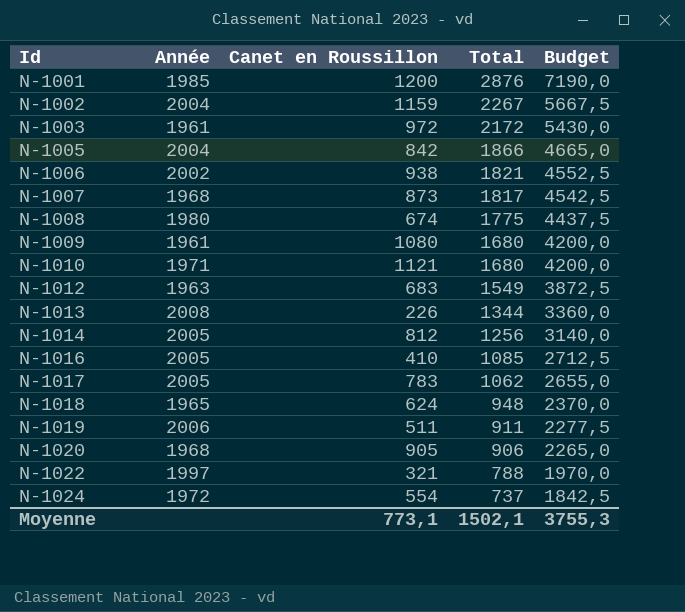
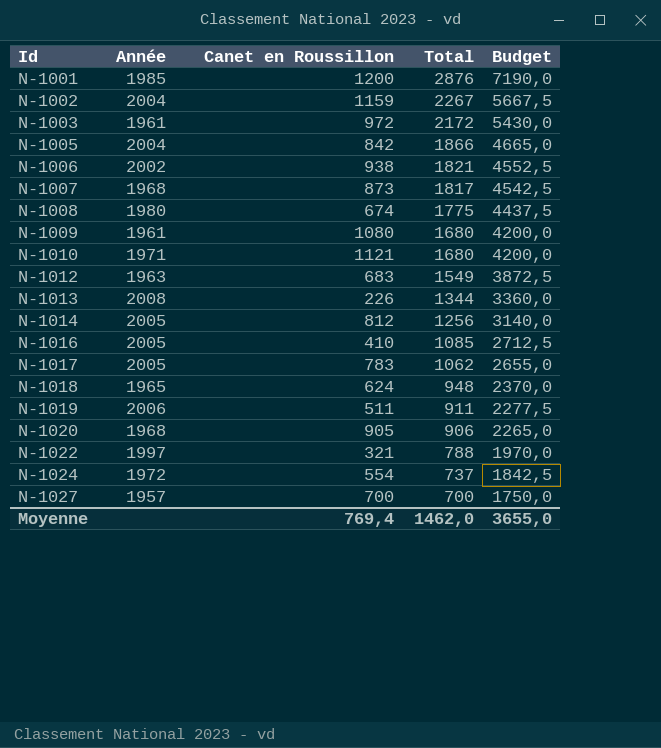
row N-1027: none -> 1957 | 700 | 700 | 1750,0
Moyenne | Canet en Roussillon: 773,1 -> 769,4
Moyenne | Total: 1502,1 -> 1462,0
Moyenne | Budget: 3755,3 -> 3655,0

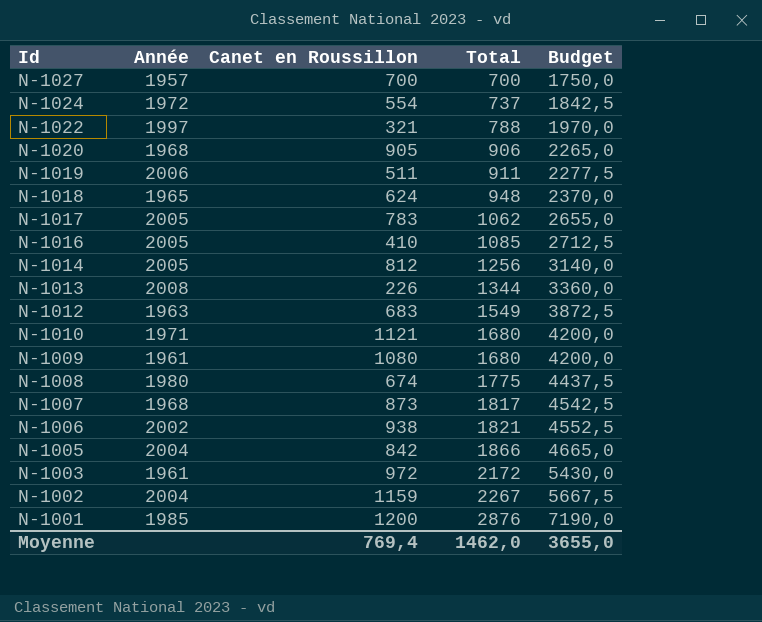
row order: Id ascending -> Id descending

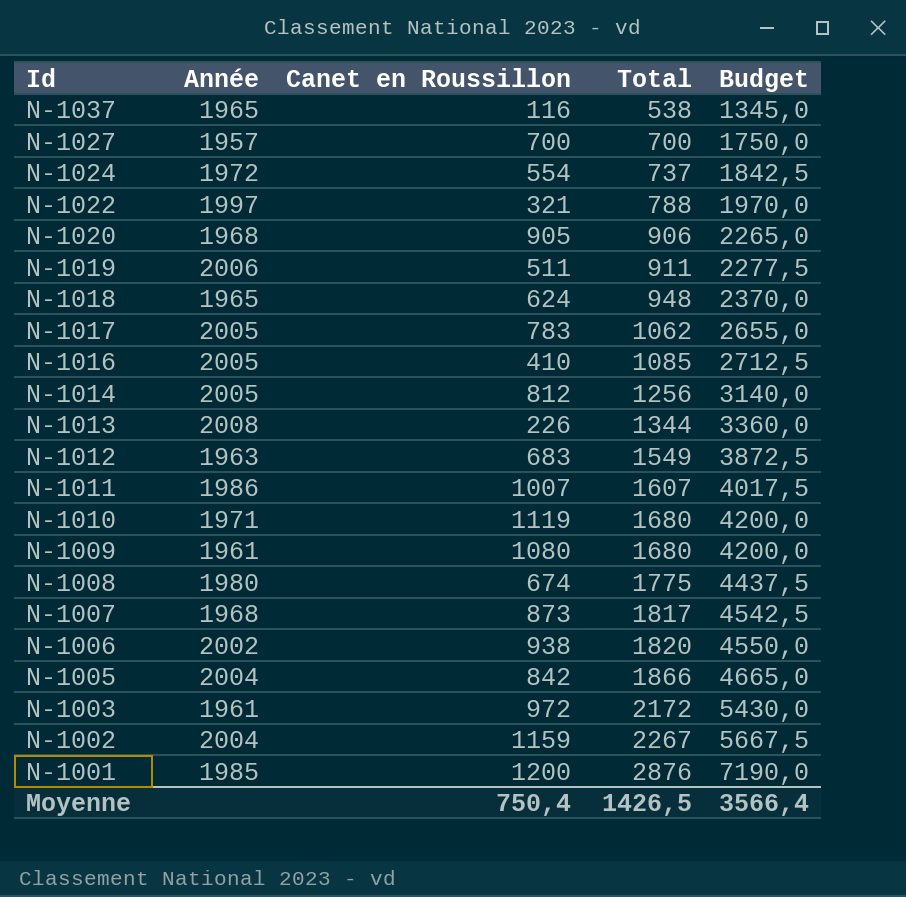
row N-1037: none -> 1965 | 116 | 538 | 1345,0
row N-1011: none -> 1986 | 1007 | 1607 | 4017,5
N-1010 | Canet en Roussillon: 1121 -> 1119
N-1006 | Total: 1821 -> 1820
N-1006 | Budget: 4552,5 -> 4550,0
Moyenne | Canet en Roussillon: 769,4 -> 750,4
Moyenne | Total: 1462,0 -> 1426,5
Moyenne | Budget: 3655,0 -> 3566,4

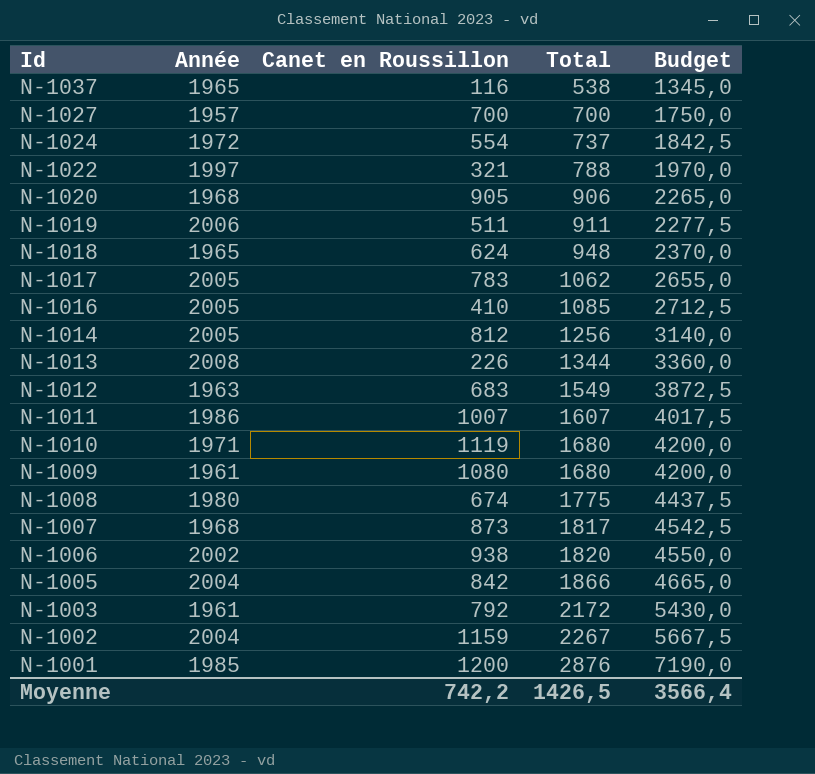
N-1003 | Canet en Roussillon: 972 -> 792
Moyenne | Canet en Roussillon: 750,4 -> 742,2

